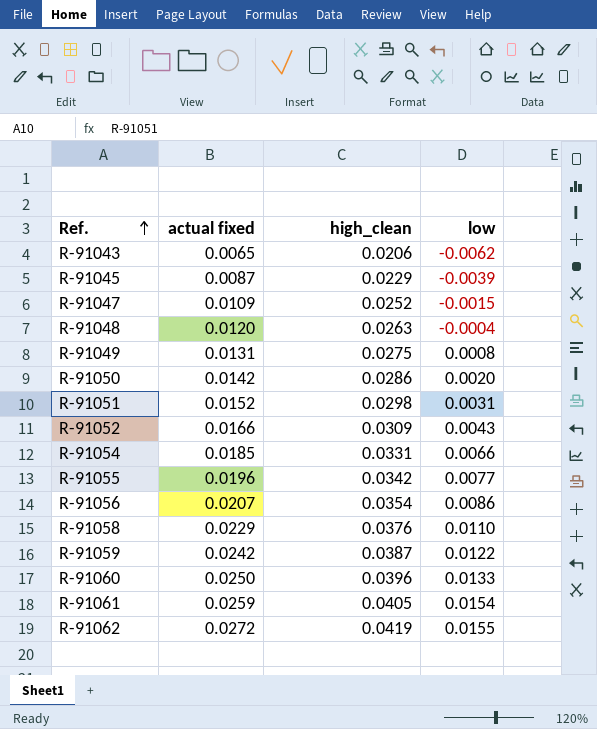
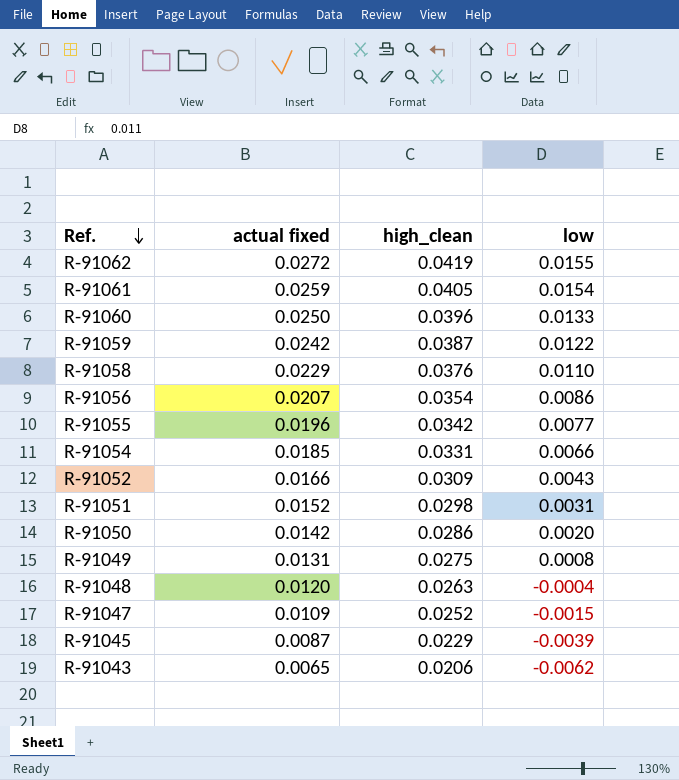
row order: Ref. ascending -> Ref. descending

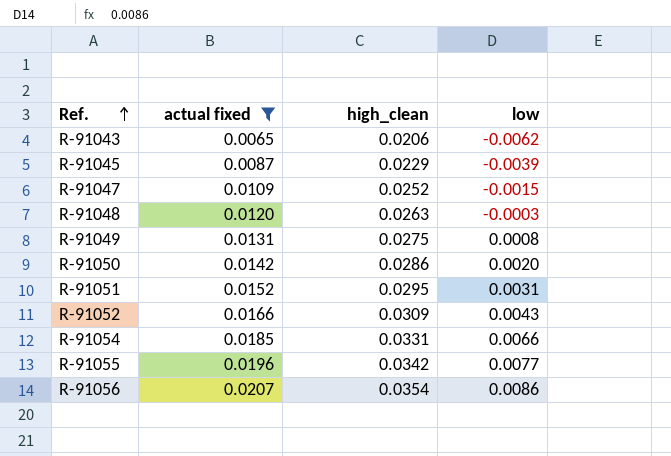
filter: none -> actual fixed <= 0.0207
row order: Ref. descending -> Ref. ascending
R-91048 | low: -0.0004 -> -0.0003
R-91051 | high_clean: 0.0298 -> 0.0295

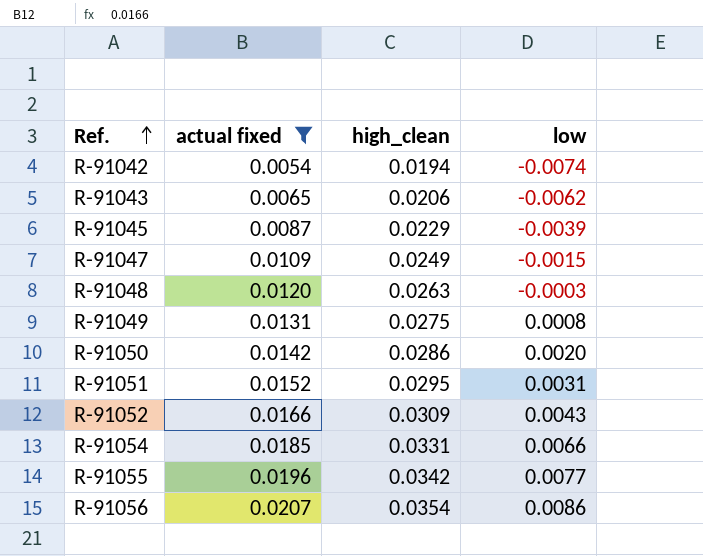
row R-91042: none -> 0.0054 | 0.0194 | -0.0074
R-91047 | high_clean: 0.0252 -> 0.0249

